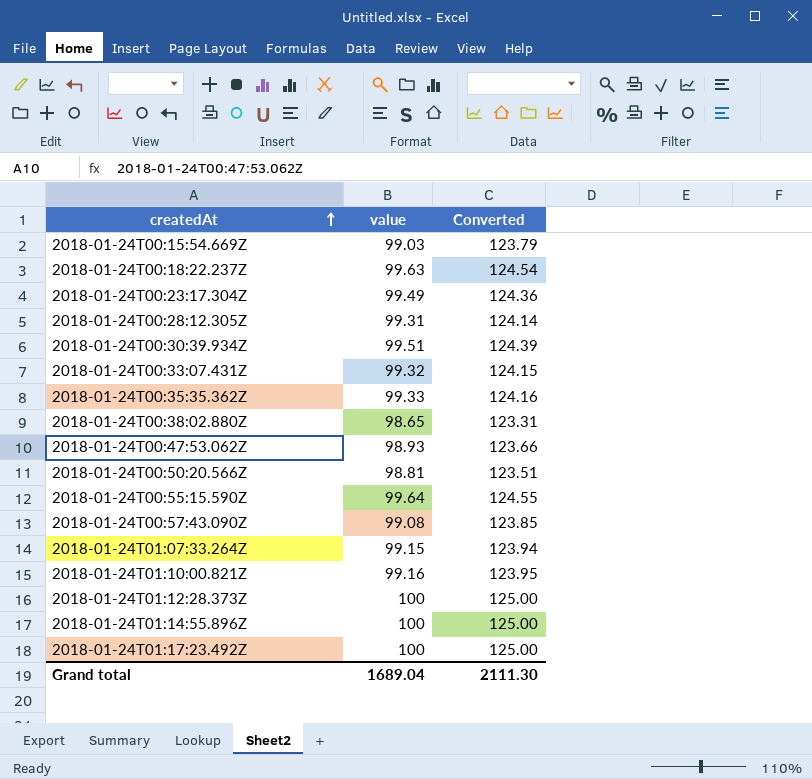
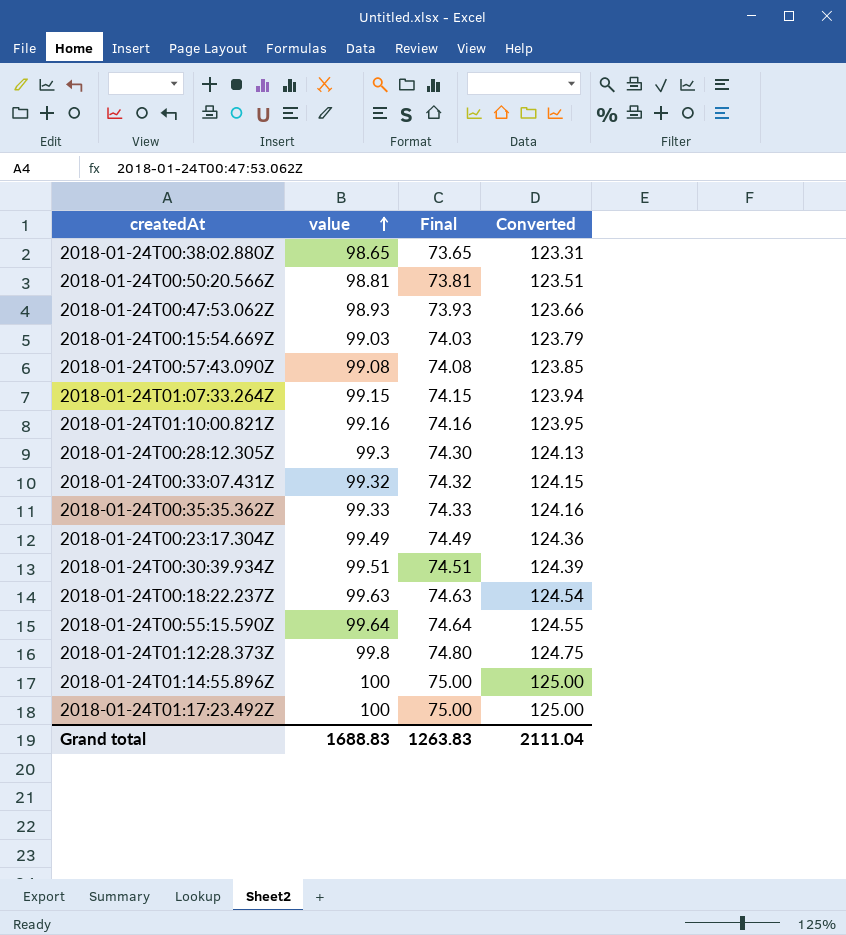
row order: createdAt ascending -> value ascending
column Final | formula: none -> [value] - 25
2018-01-24T00:28:12.305Z | value: 99.31 -> 99.3
2018-01-24T00:28:12.305Z | Converted: 124.14 -> 124.13
2018-01-24T01:12:28.373Z | value: 100 -> 99.8
2018-01-24T01:12:28.373Z | Converted: 125.00 -> 124.75
Grand total | value: 1689.04 -> 1688.83
Grand total | Converted: 2111.30 -> 2111.04

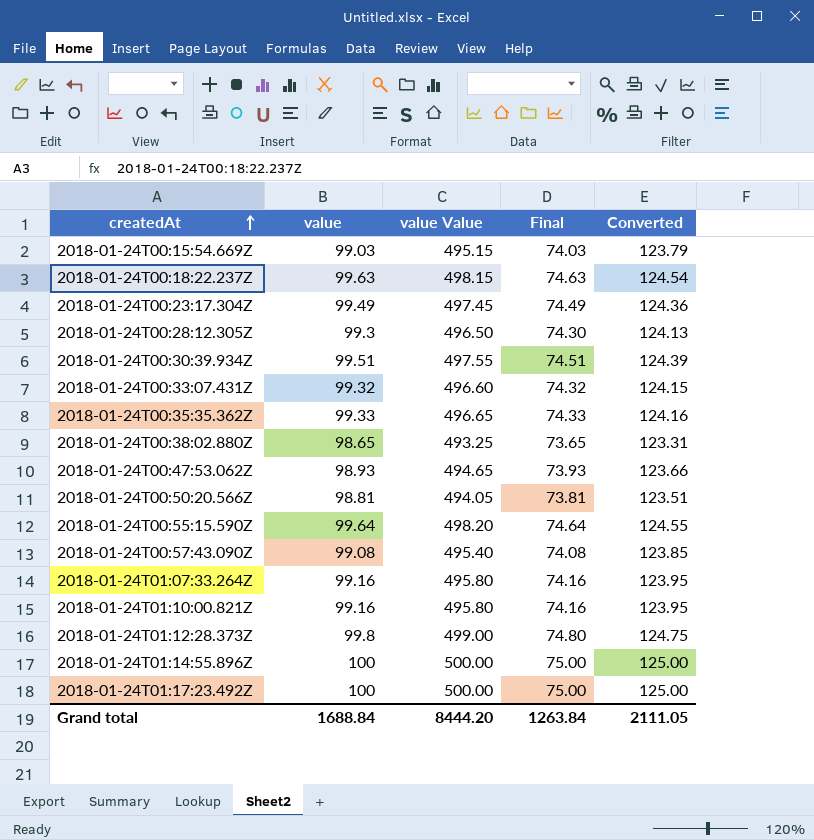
row order: value ascending -> createdAt ascending
column value Value | formula: none -> [value] * 5
2018-01-24T01:07:33.264Z | value: 99.15 -> 99.16
2018-01-24T01:07:33.264Z | Final: 74.15 -> 74.16
2018-01-24T01:07:33.264Z | Converted: 123.94 -> 123.95
Grand total | value: 1688.83 -> 1688.84
Grand total | Final: 1263.83 -> 1263.84
Grand total | Converted: 2111.04 -> 2111.05

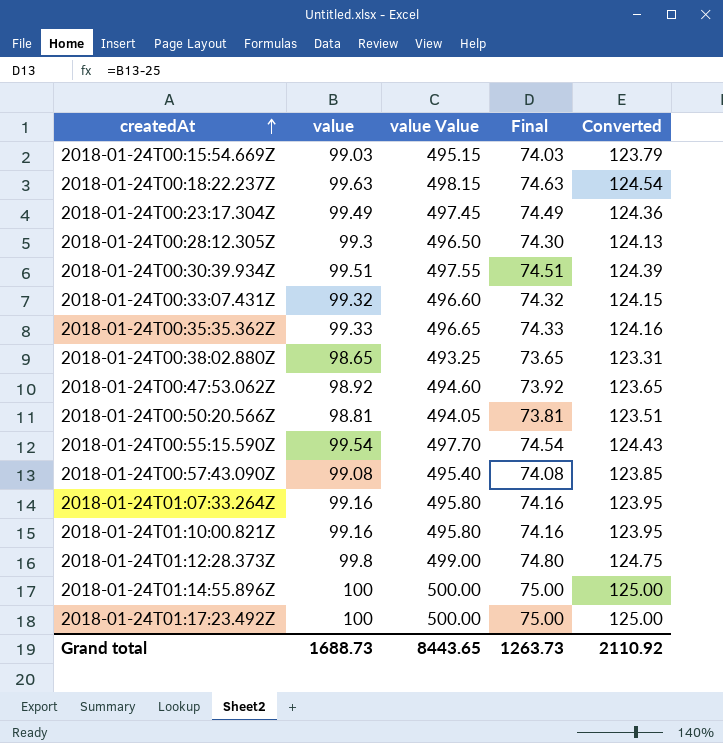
2018-01-24T00:47:53.062Z | value: 98.93 -> 98.92
2018-01-24T00:47:53.062Z | value Value: 494.65 -> 494.60
2018-01-24T00:47:53.062Z | Final: 73.93 -> 73.92
2018-01-24T00:47:53.062Z | Converted: 123.66 -> 123.65
2018-01-24T00:55:15.590Z | value: 99.64 -> 99.54
2018-01-24T00:55:15.590Z | value Value: 498.20 -> 497.70
2018-01-24T00:55:15.590Z | Final: 74.64 -> 74.54
2018-01-24T00:55:15.590Z | Converted: 124.55 -> 124.43
Grand total | value: 1688.84 -> 1688.73
Grand total | value Value: 8444.20 -> 8443.65
Grand total | Final: 1263.84 -> 1263.73
Grand total | Converted: 2111.05 -> 2110.92

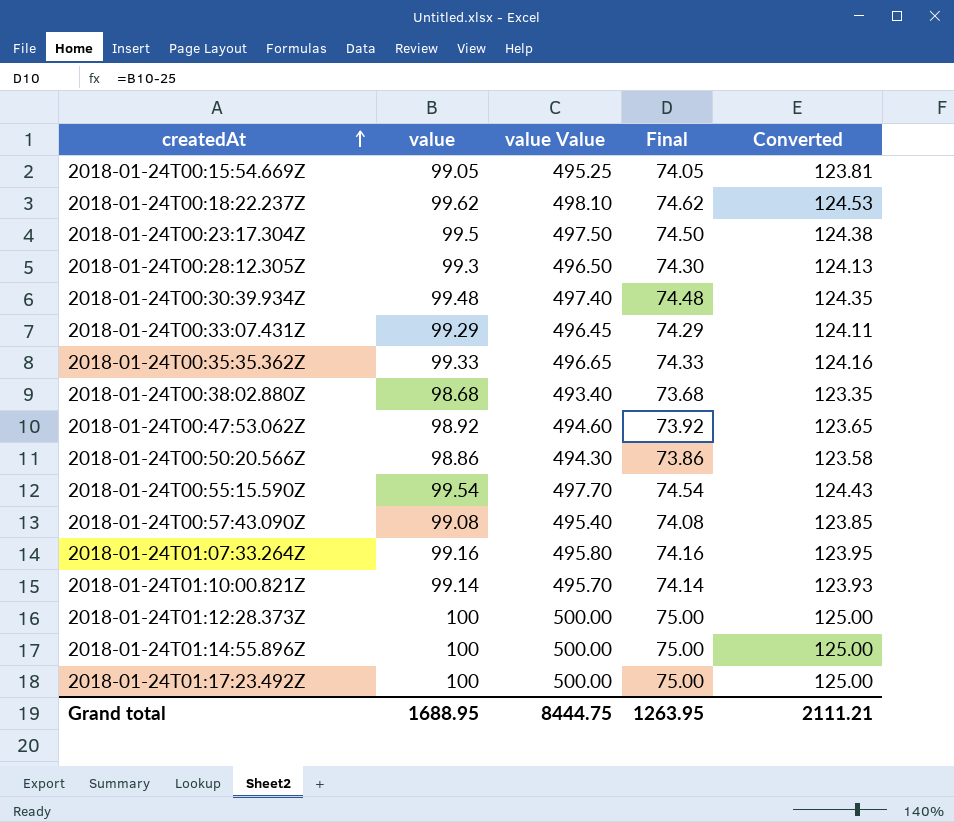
2018-01-24T00:15:54.669Z | value: 99.03 -> 99.05
2018-01-24T00:15:54.669Z | value Value: 495.15 -> 495.25
2018-01-24T00:15:54.669Z | Final: 74.03 -> 74.05
2018-01-24T00:15:54.669Z | Converted: 123.79 -> 123.81
2018-01-24T00:18:22.237Z | value: 99.63 -> 99.62
2018-01-24T00:18:22.237Z | value Value: 498.15 -> 498.10
2018-01-24T00:18:22.237Z | Final: 74.63 -> 74.62
2018-01-24T00:18:22.237Z | Converted: 124.54 -> 124.53
2018-01-24T00:23:17.304Z | value: 99.49 -> 99.5
2018-01-24T00:23:17.304Z | value Value: 497.45 -> 497.50
2018-01-24T00:23:17.304Z | Final: 74.49 -> 74.50
2018-01-24T00:23:17.304Z | Converted: 124.36 -> 124.38
2018-01-24T00:30:39.934Z | value: 99.51 -> 99.48
2018-01-24T00:30:39.934Z | value Value: 497.55 -> 497.40
2018-01-24T00:30:39.934Z | Final: 74.51 -> 74.48
2018-01-24T00:30:39.934Z | Converted: 124.39 -> 124.35
2018-01-24T00:33:07.431Z | value: 99.32 -> 99.29
2018-01-24T00:33:07.431Z | value Value: 496.60 -> 496.45
2018-01-24T00:33:07.431Z | Final: 74.32 -> 74.29
2018-01-24T00:33:07.431Z | Converted: 124.15 -> 124.11
2018-01-24T00:38:02.880Z | value: 98.65 -> 98.68
2018-01-24T00:38:02.880Z | value Value: 493.25 -> 493.40
2018-01-24T00:38:02.880Z | Final: 73.65 -> 73.68
2018-01-24T00:38:02.880Z | Converted: 123.31 -> 123.35
2018-01-24T00:50:20.566Z | value: 98.81 -> 98.86
2018-01-24T00:50:20.566Z | value Value: 494.05 -> 494.30
2018-01-24T00:50:20.566Z | Final: 73.81 -> 73.86
2018-01-24T00:50:20.566Z | Converted: 123.51 -> 123.58
2018-01-24T01:10:00.821Z | value: 99.16 -> 99.14
2018-01-24T01:10:00.821Z | value Value: 495.80 -> 495.70
2018-01-24T01:10:00.821Z | Final: 74.16 -> 74.14
2018-01-24T01:10:00.821Z | Converted: 123.95 -> 123.93
2018-01-24T01:12:28.373Z | value: 99.8 -> 100
2018-01-24T01:12:28.373Z | value Value: 499.00 -> 500.00
2018-01-24T01:12:28.373Z | Final: 74.80 -> 75.00
2018-01-24T01:12:28.373Z | Converted: 124.75 -> 125.00
Grand total | value: 1688.73 -> 1688.95
Grand total | value Value: 8443.65 -> 8444.75
Grand total | Final: 1263.73 -> 1263.95
Grand total | Converted: 2110.92 -> 2111.21

